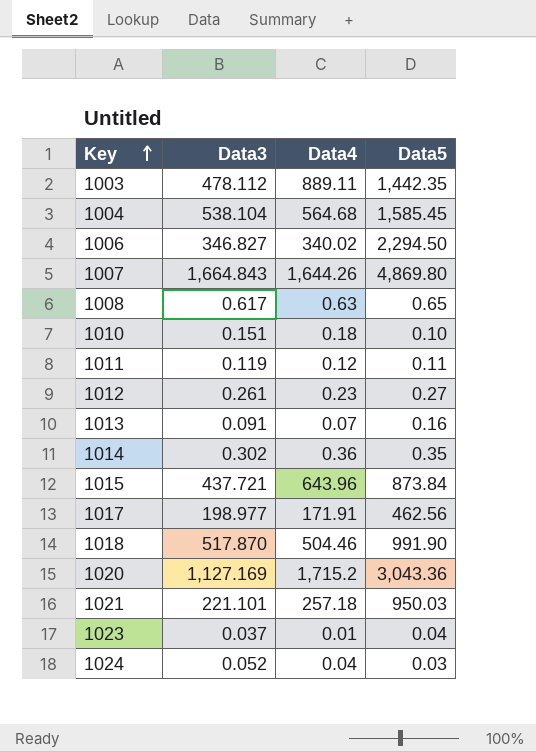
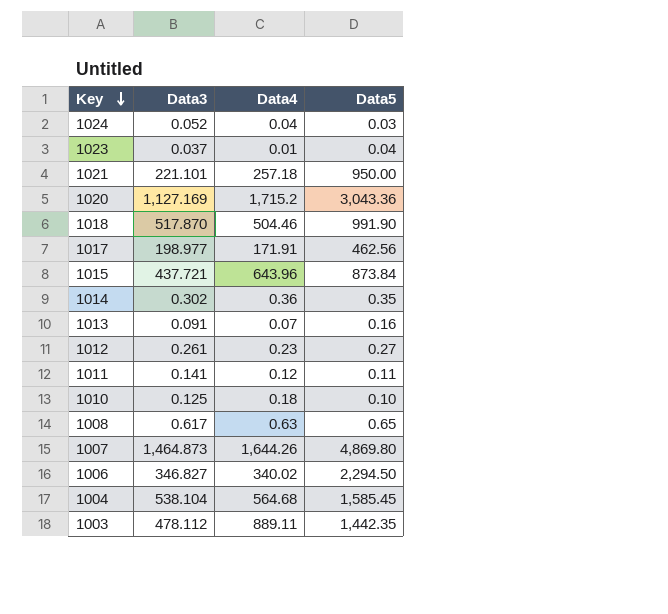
row order: Key ascending -> Key descending
1021 | Data5: 950.03 -> 950.00
1011 | Data3: 0.119 -> 0.141
1010 | Data3: 0.151 -> 0.125
1007 | Data3: 1,664.843 -> 1,464.873

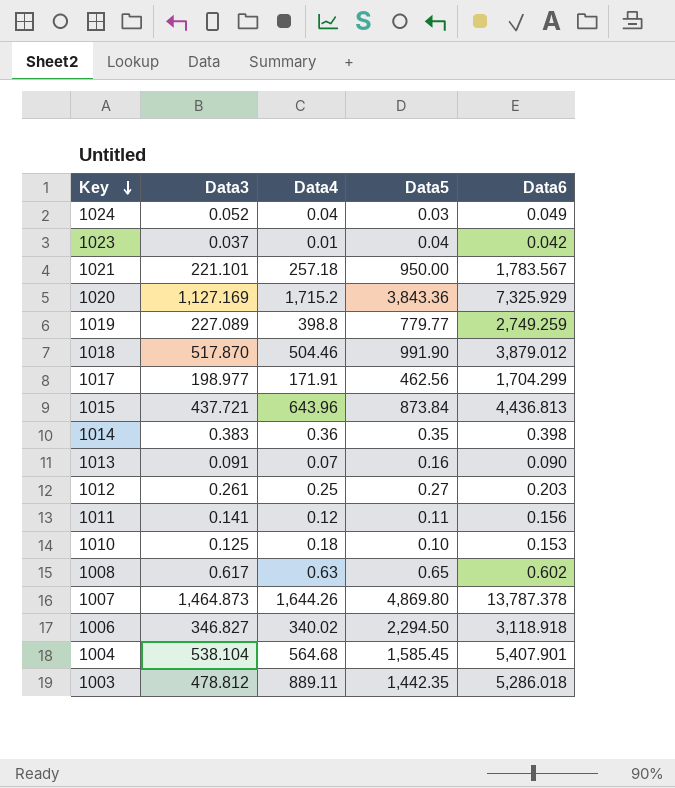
column Data6 | position: none -> 5
1020 | Data5: 3,043.36 -> 3,843.36
row 1019: none -> 227.089 | 398.8 | 779.77 | 2,749.259
1014 | Data3: 0.302 -> 0.383
1012 | Data4: 0.23 -> 0.25
1003 | Data3: 478.112 -> 478.812

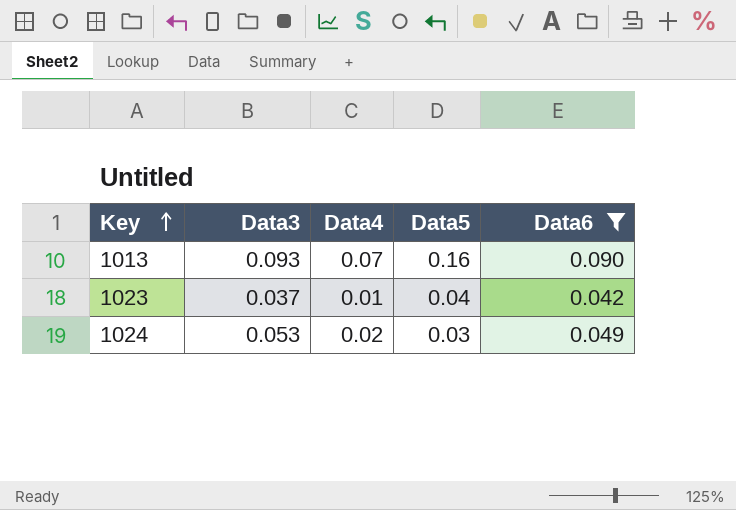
filter: none -> Data6 <= 0.090
row order: Key descending -> Key ascending
1013 | Data3: 0.091 -> 0.093
1024 | Data3: 0.052 -> 0.053
1024 | Data4: 0.04 -> 0.02

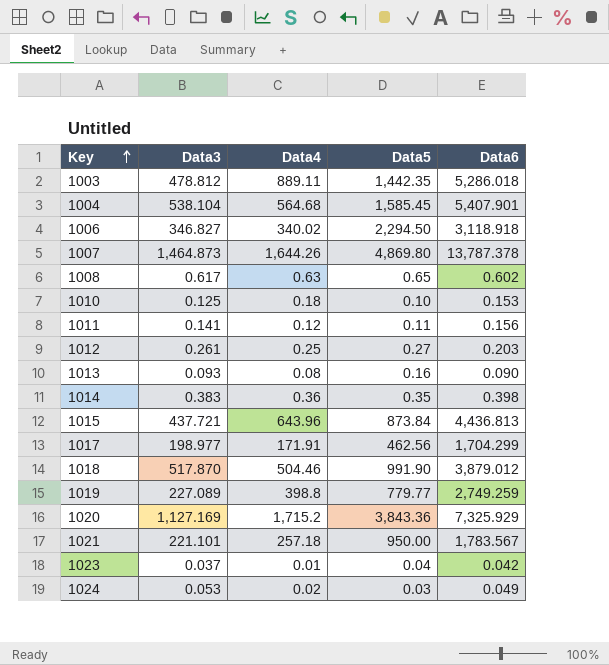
filter: Data6 <= 0.090 -> none
1013 | Data4: 0.07 -> 0.08

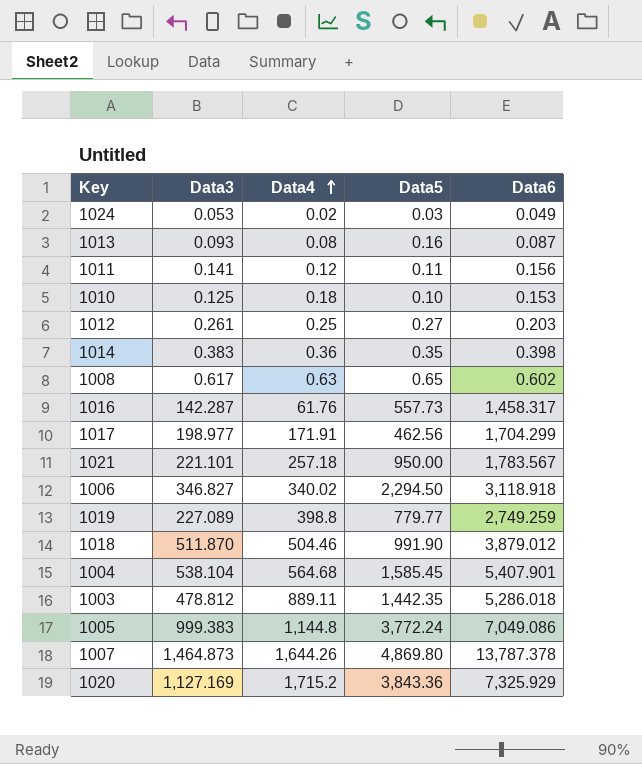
row order: Key ascending -> Data4 ascending
row 1015: 437.721 | 643.96 | 873.84 | 4,436.813 -> none
row 1023: 0.037 | 0.01 | 0.04 | 0.042 -> none
1013 | Data6: 0.090 -> 0.087
row 1016: none -> 142.287 | 61.76 | 557.73 | 1,458.317
1018 | Data3: 517.870 -> 511.870
row 1005: none -> 999.383 | 1,144.8 | 3,772.24 | 7,049.086

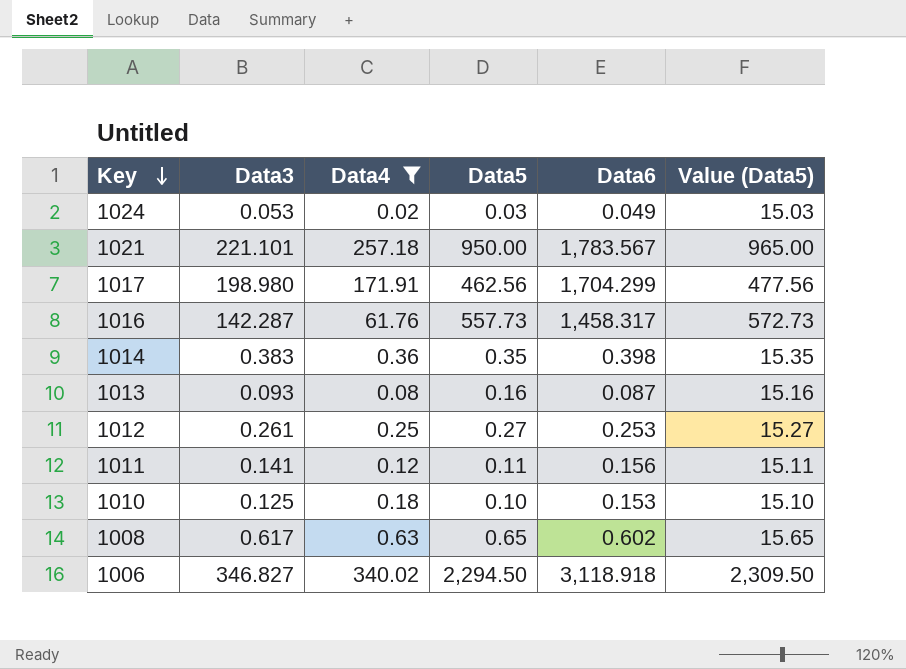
filter: none -> Data4 <= 340.02
row order: Data4 ascending -> Key descending
column Value (Data5) | formula: none -> [Data5] + 15
1017 | Data3: 198.977 -> 198.980
1012 | Data6: 0.203 -> 0.253

